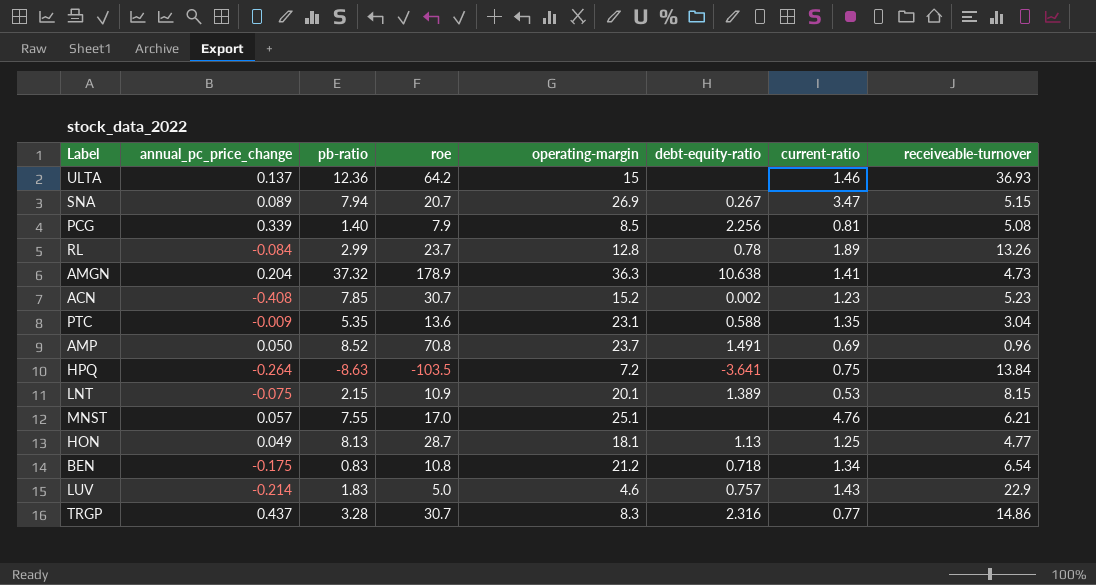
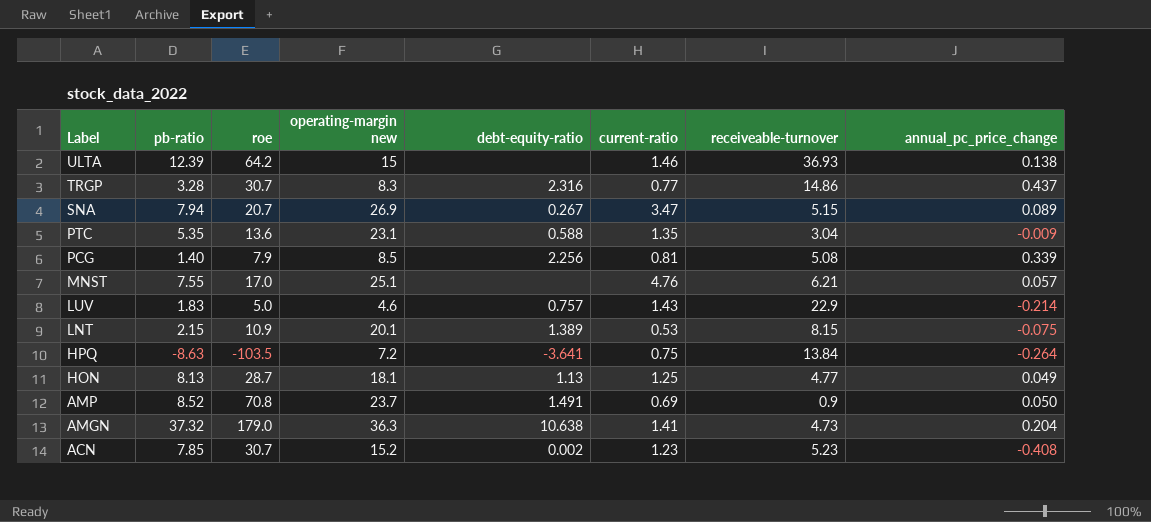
row order: none -> Label descending
column name: operating-margin -> operating-margin new
column annual_pc_price_change | position: 2 -> 8
row RL: -0.084 | 2.99 | 23.7 | 12.8 | 0.78 | 1.89 | 13.26 -> none
row BEN: -0.175 | 0.83 | 10.8 | 21.2 | 0.718 | 1.34 | 6.54 -> none
ULTA | pb-ratio: 12.36 -> 12.39
ULTA | annual_pc_price_change: 0.137 -> 0.138
AMP | receiveable-turnover: 0.96 -> 0.9
AMGN | roe: 178.9 -> 179.0

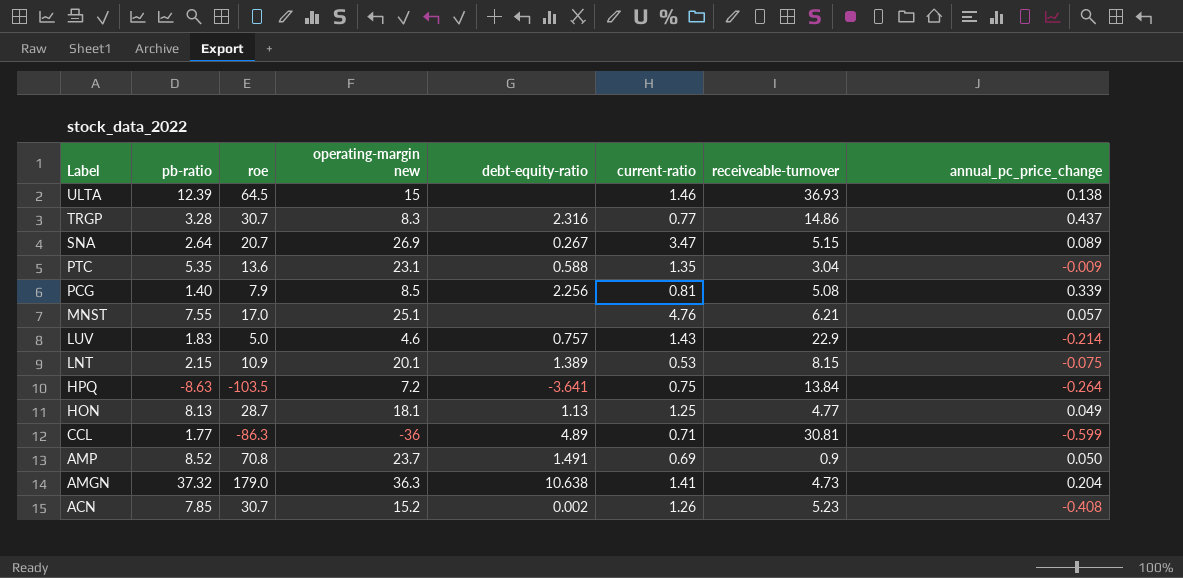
ULTA | roe: 64.2 -> 64.5
SNA | pb-ratio: 7.94 -> 2.64
row CCL: none -> 1.77 | -86.3 | -36 | 4.89 | 0.71 | 30.81 | -0.599
ACN | current-ratio: 1.23 -> 1.26

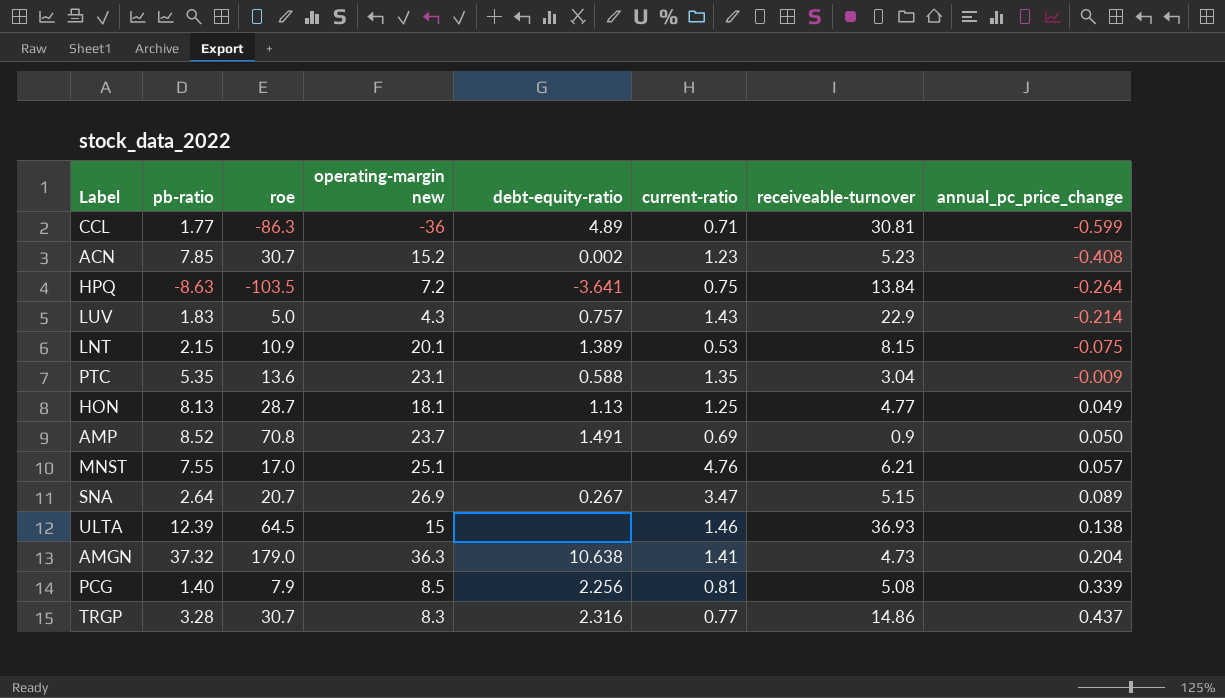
row order: Label descending -> annual_pc_price_change ascending
ACN | current-ratio: 1.26 -> 1.23
LUV | operating-margin new: 4.6 -> 4.3

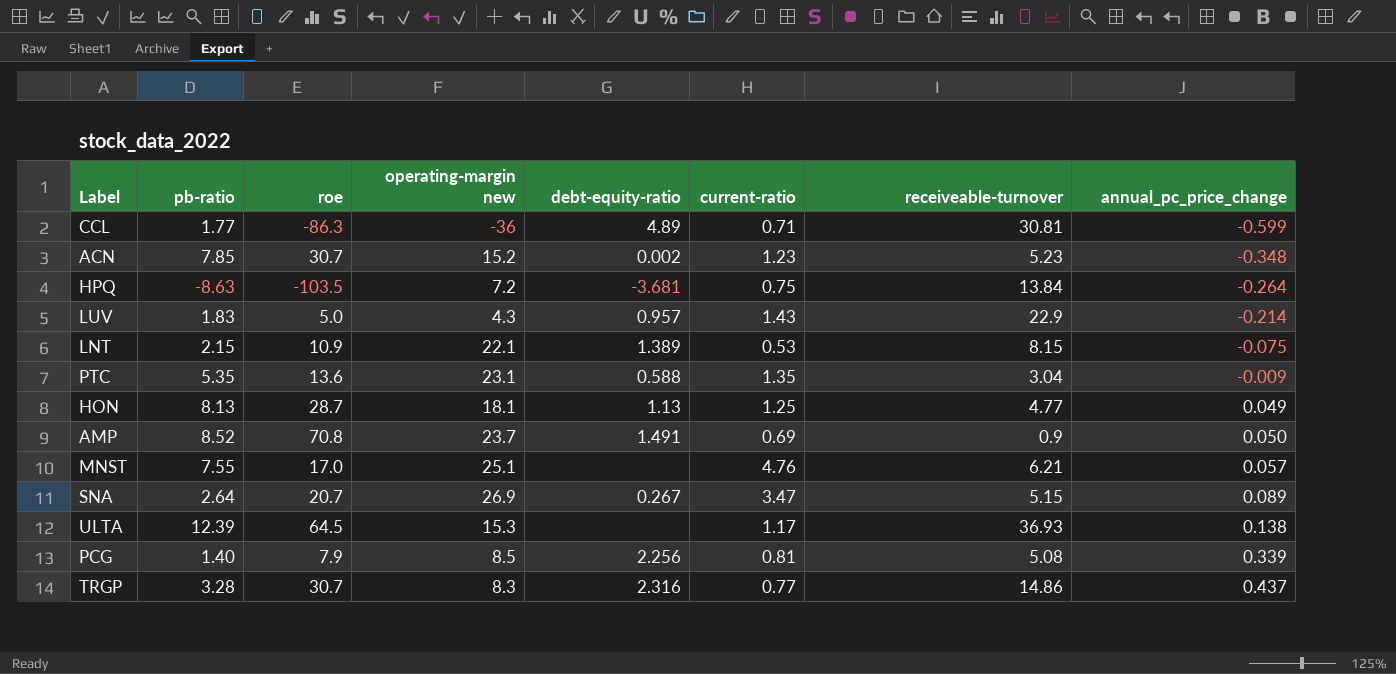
row AMGN: 37.32 | 179.0 | 36.3 | 10.638 | 1.41 | 4.73 | 0.204 -> none
ACN | annual_pc_price_change: -0.408 -> -0.348
HPQ | debt-equity-ratio: -3.641 -> -3.681
LUV | debt-equity-ratio: 0.757 -> 0.957
LNT | operating-margin new: 20.1 -> 22.1
ULTA | operating-margin new: 15 -> 15.3
ULTA | current-ratio: 1.46 -> 1.17

